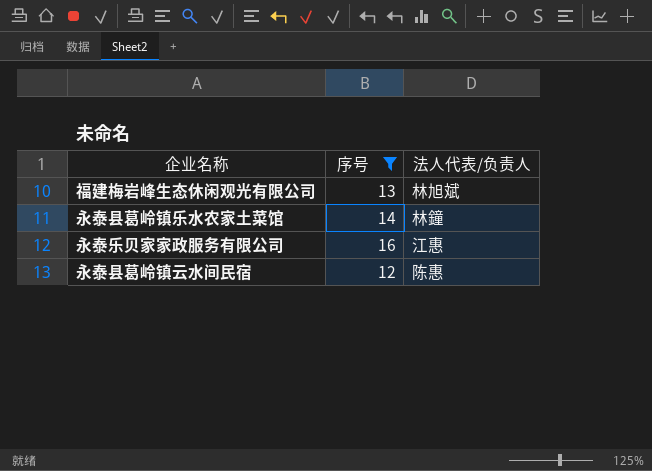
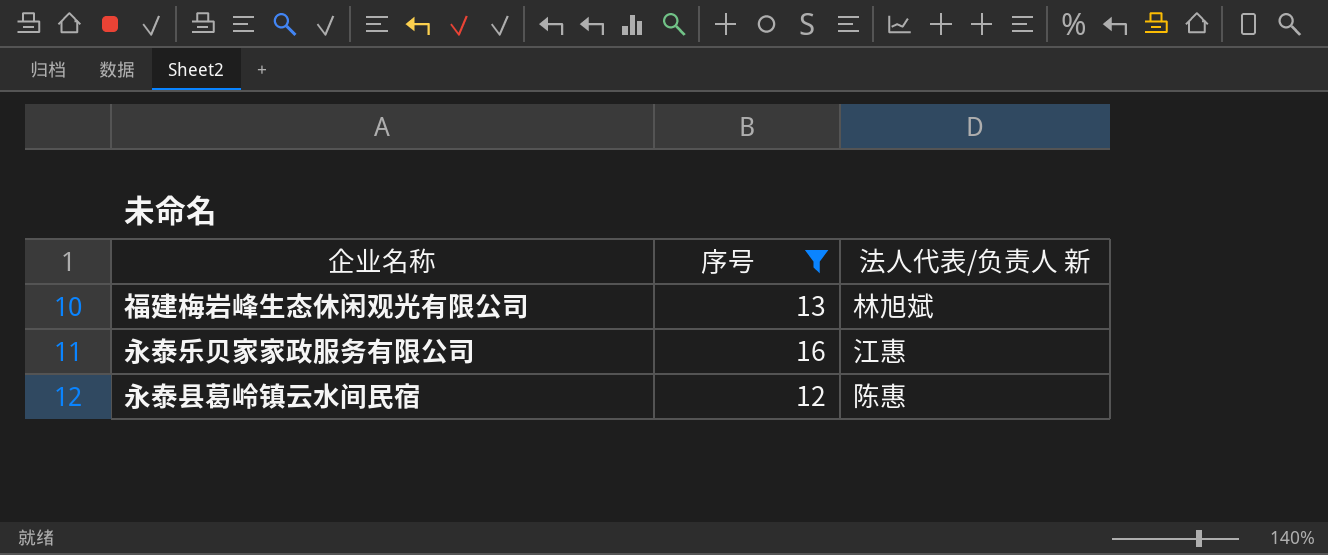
column name: 法人代表/负责人 -> 法人代表/负责人 新
row 永泰县葛岭镇乐水农家土菜馆: 14 | 林鐘 -> none

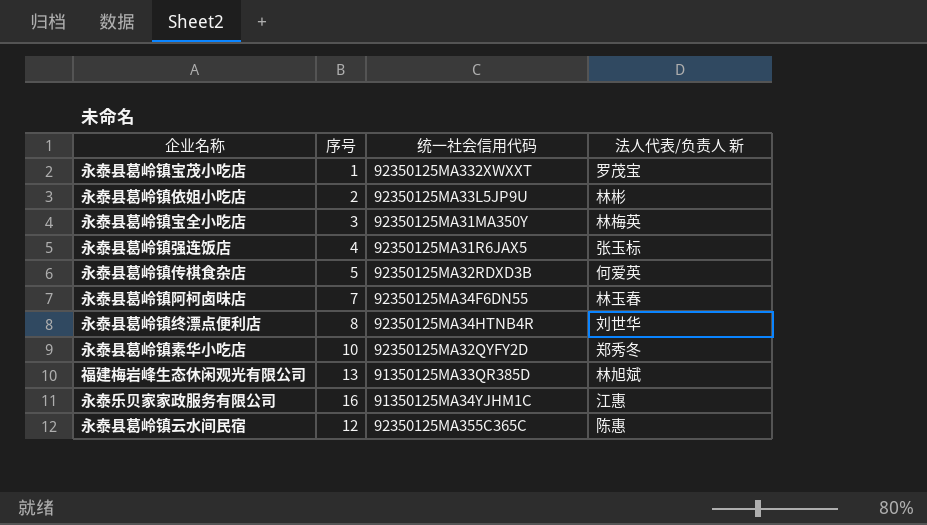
filter: 序号 >= 12 -> none
column 统一社会信用代码 | position: none -> 3

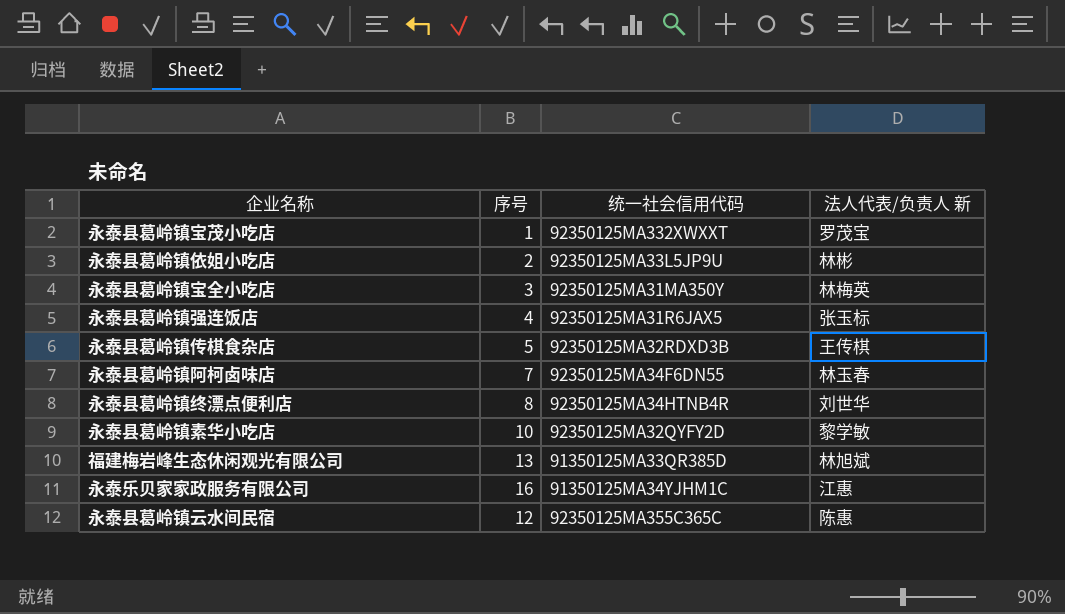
永泰县葛岭镇传棋食杂店 | 法人代表/负责人 新: 何爱英 -> 王传棋
永泰县葛岭镇素华小吃店 | 法人代表/负责人 新: 郑秀冬 -> 黎学敏

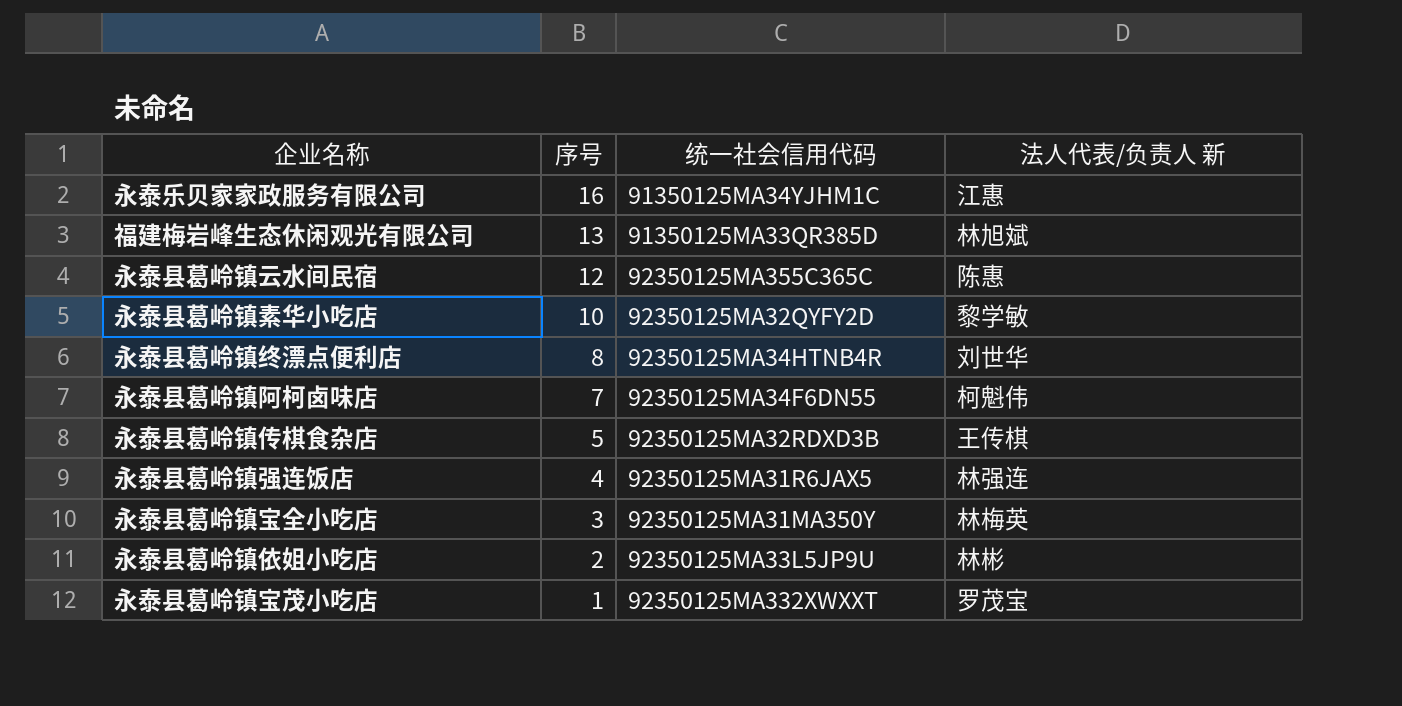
row order: none -> 序号 descending
永泰县葛岭镇阿柯卤味店 | 法人代表/负责人 新: 林玉春 -> 柯魁伟
永泰县葛岭镇强连饭店 | 法人代表/负责人 新: 张玉标 -> 林强连

